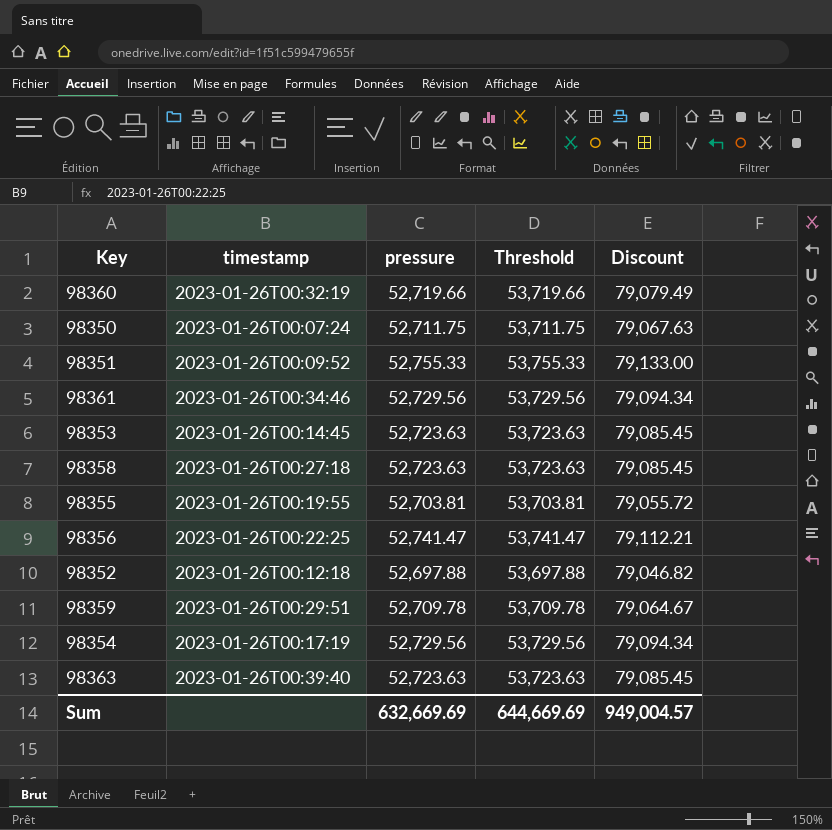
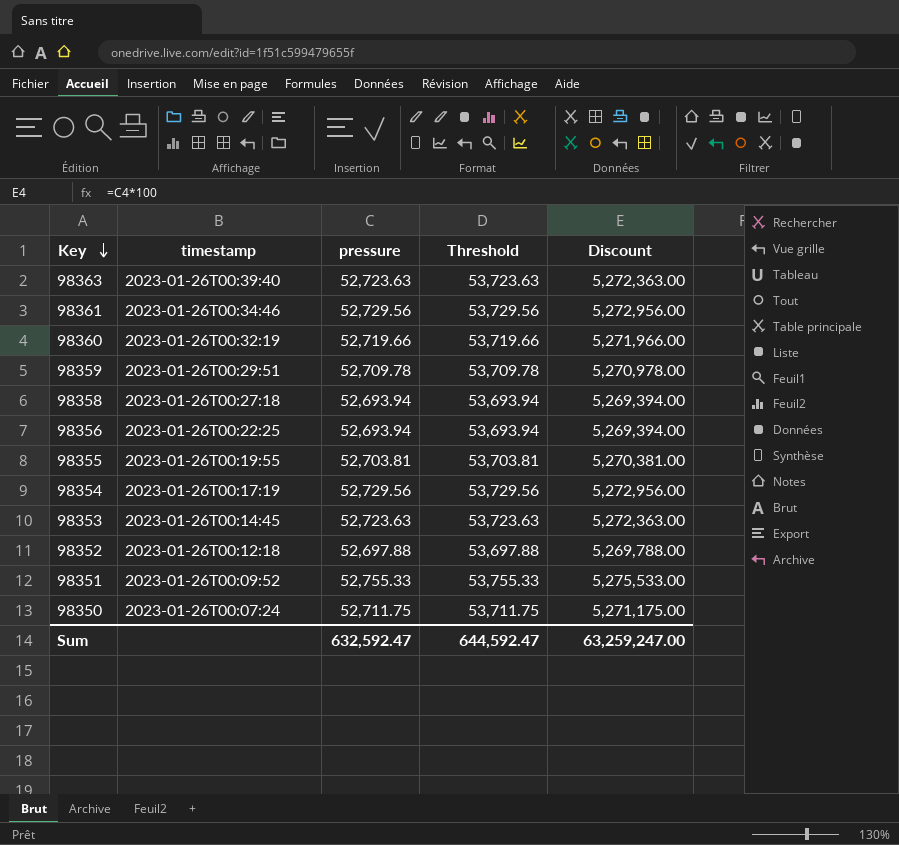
row order: none -> Key descending
column Discount | formula: [pressure] * 1.5 -> [pressure] * 100
98358 | pressure: 52,723.63 -> 52,693.94
98358 | Threshold: 53,723.63 -> 53,693.94
98356 | pressure: 52,741.47 -> 52,693.94
98356 | Threshold: 53,741.47 -> 53,693.94
Sum | pressure: 632,669.69 -> 632,592.47
Sum | Threshold: 644,669.69 -> 644,592.47
Sum | Discount: 949,004.57 -> 63,259,247.00

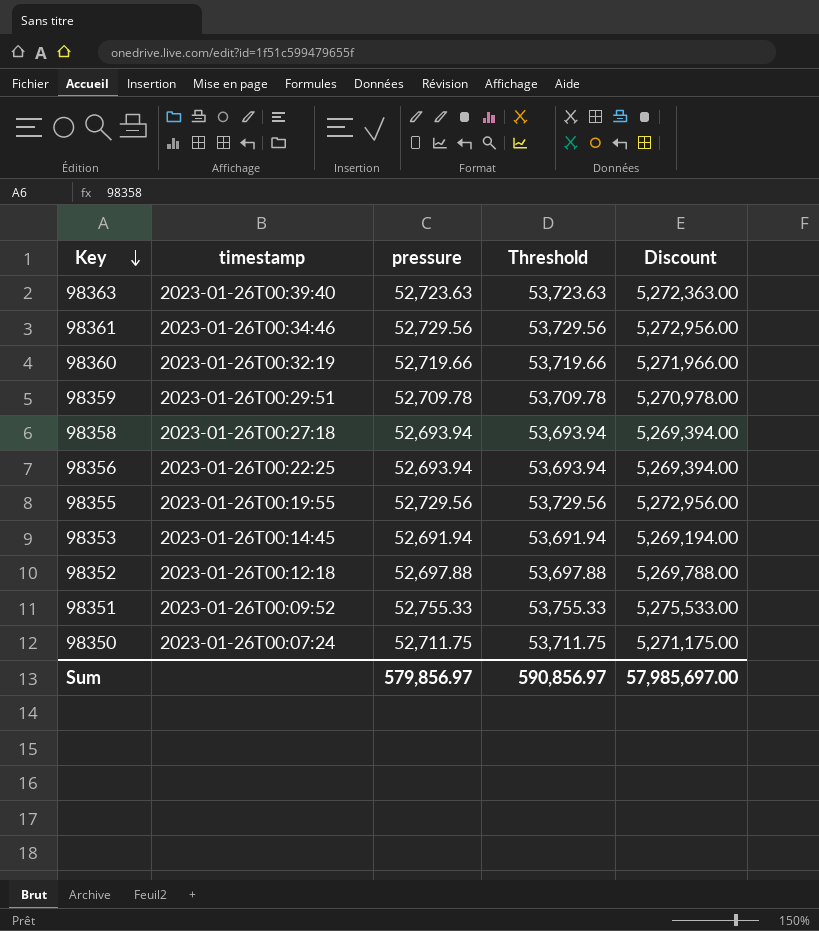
row 98354: 2023-01-26T00:17:19 | 52,729.56 | 53,729.56 | 5,272,956.00 -> none
98355 | pressure: 52,703.81 -> 52,729.56
98355 | Threshold: 53,703.81 -> 53,729.56
98355 | Discount: 5,270,381.00 -> 5,272,956.00
98353 | pressure: 52,723.63 -> 52,691.94
98353 | Threshold: 53,723.63 -> 53,691.94
98353 | Discount: 5,272,363.00 -> 5,269,194.00
Sum | pressure: 632,592.47 -> 579,856.97
Sum | Threshold: 644,592.47 -> 590,856.97
Sum | Discount: 63,259,247.00 -> 57,985,697.00

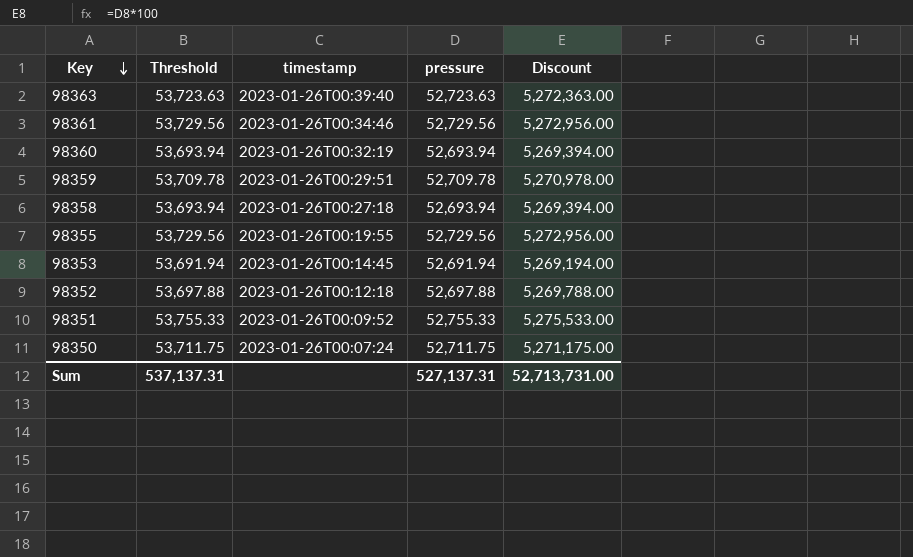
column Threshold | position: 4 -> 2
row 98356: 2023-01-26T00:22:25 | 52,693.94 | 53,693.94 | 5,269,394.00 -> none
98360 | Threshold: 53,719.66 -> 53,693.94
98360 | pressure: 52,719.66 -> 52,693.94
98360 | Discount: 5,271,966.00 -> 5,269,394.00
Sum | Threshold: 590,856.97 -> 537,137.31
Sum | pressure: 579,856.97 -> 527,137.31
Sum | Discount: 57,985,697.00 -> 52,713,731.00

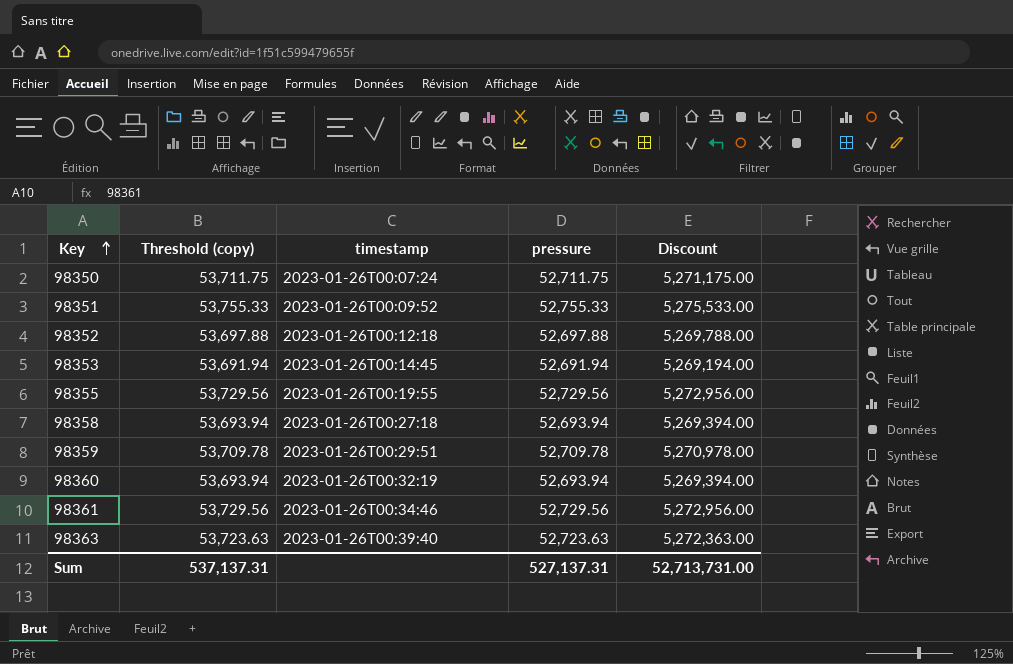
row order: Key descending -> Key ascending
column name: Threshold -> Threshold (copy)

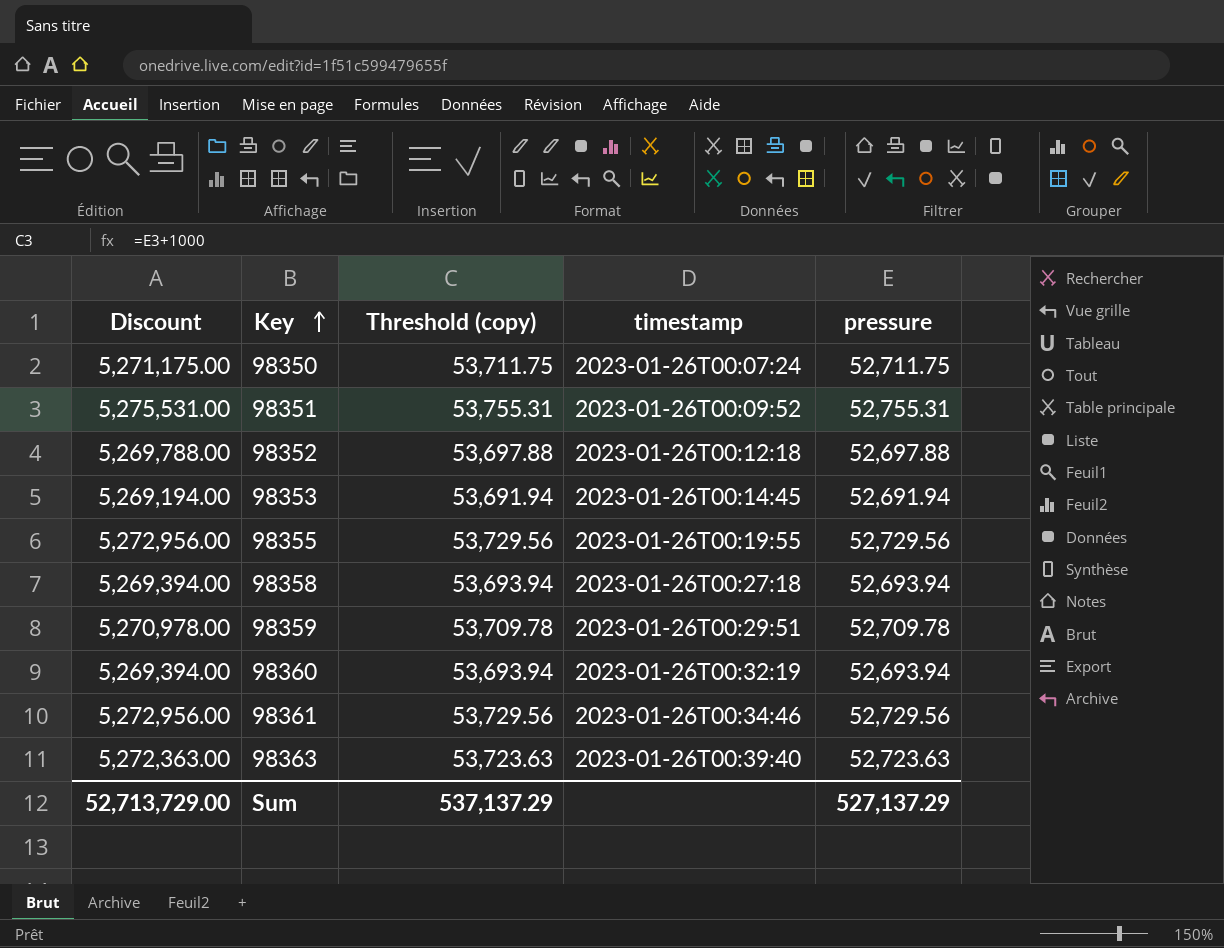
column Discount | position: 5 -> 1
98351 | Discount: 5,275,533.00 -> 5,275,531.00
98351 | Threshold (copy): 53,755.33 -> 53,755.31
98351 | pressure: 52,755.33 -> 52,755.31
Sum | Discount: 52,713,731.00 -> 52,713,729.00
Sum | Threshold (copy): 537,137.31 -> 537,137.29
Sum | pressure: 527,137.31 -> 527,137.29

